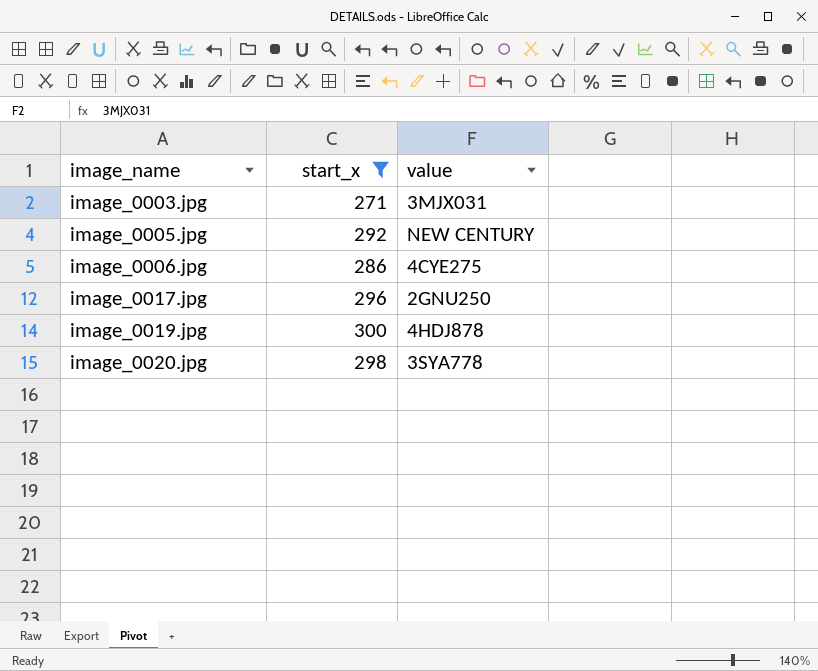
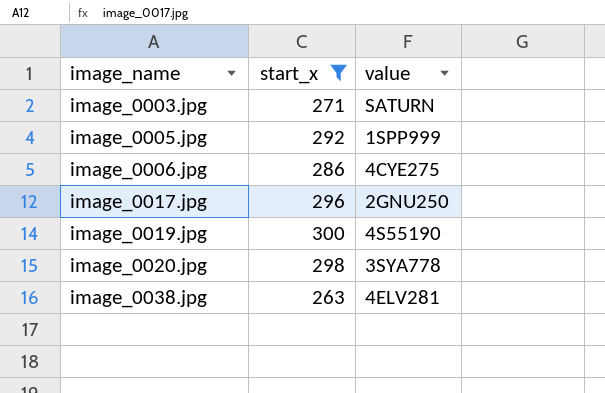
image_0003.jpg | value: 3MJX031 -> SATURN
image_0005.jpg | value: NEW CENTURY -> 1SPP999
image_0019.jpg | value: 4HDJ878 -> 4S55190
row image_0038.jpg: none -> 263 | 4ELV281

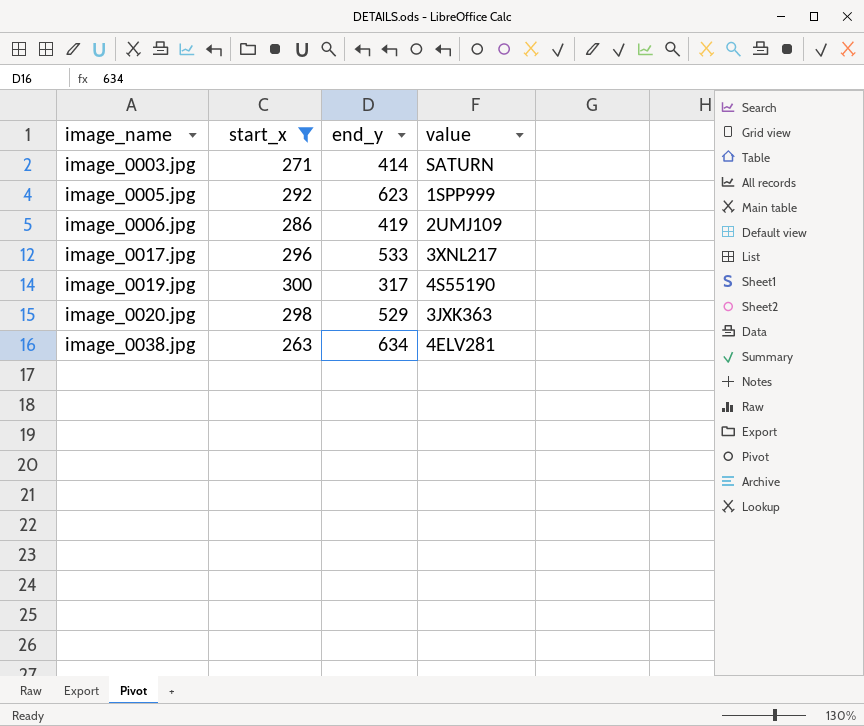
column end_y | position: none -> 3
image_0006.jpg | value: 4CYE275 -> 2UMJ109
image_0017.jpg | value: 2GNU250 -> 3XNL217
image_0020.jpg | value: 3SYA778 -> 3JXK363

